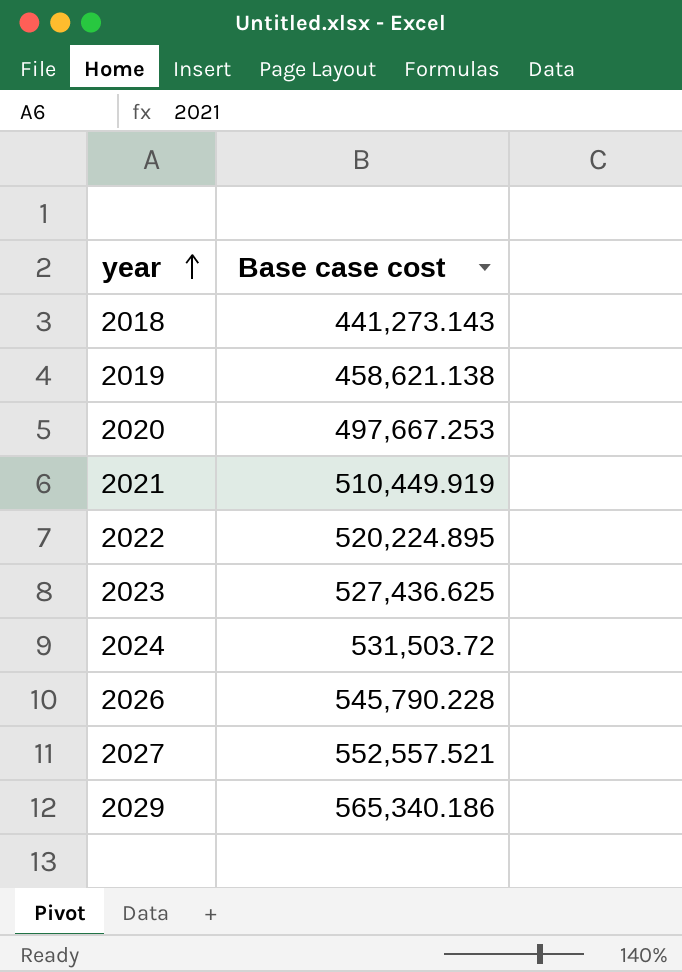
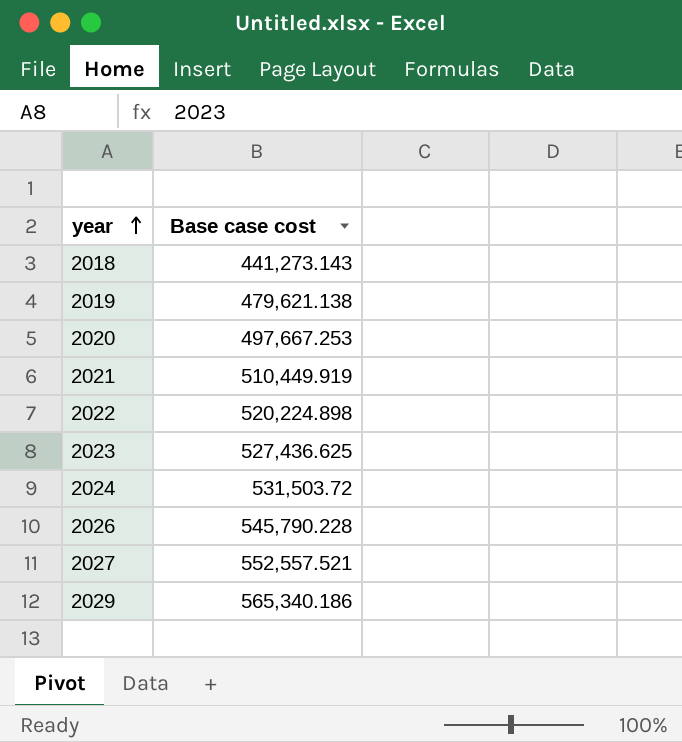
2019 | Base case cost: 458,621.138 -> 479,621.138
2022 | Base case cost: 520,224.895 -> 520,224.898

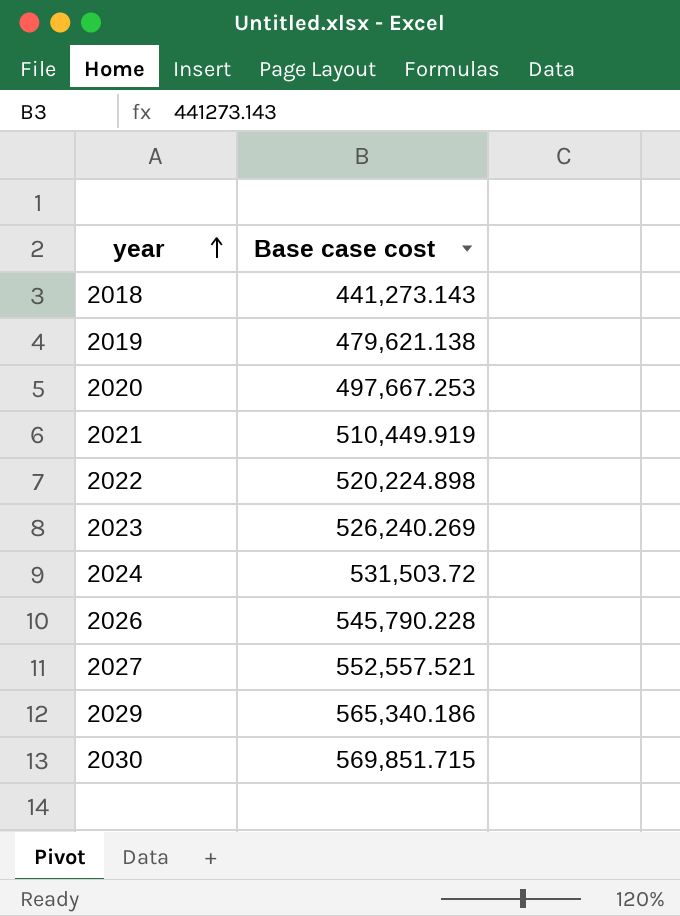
2023 | Base case cost: 527,436.625 -> 526,240.269
row 2030: none -> 569,851.715

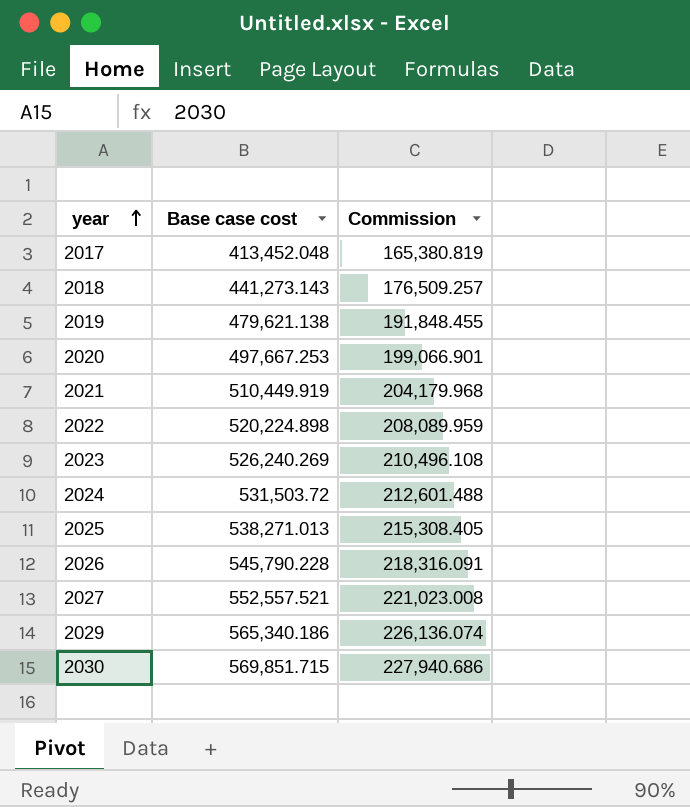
column Commission | formula: none -> [Base case cost] * 0.4
row 2017: none -> 413,452.048 | 165,380.819
row 2025: none -> 538,271.013 | 215,308.405

